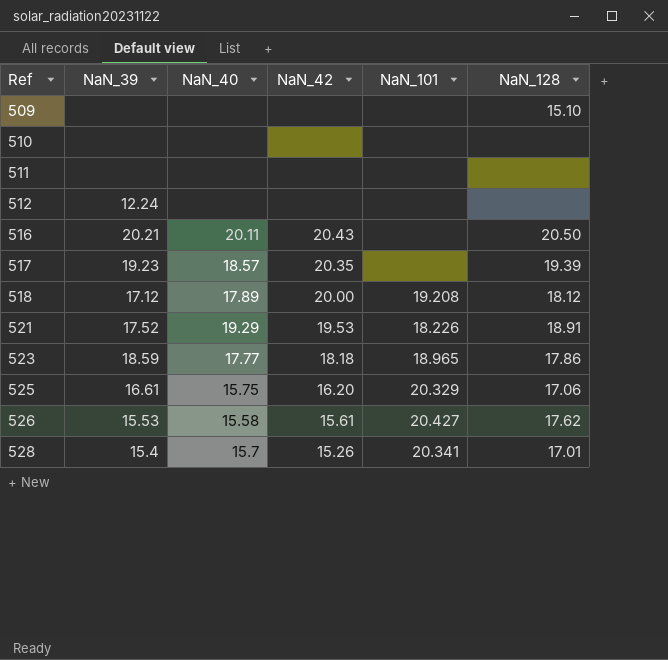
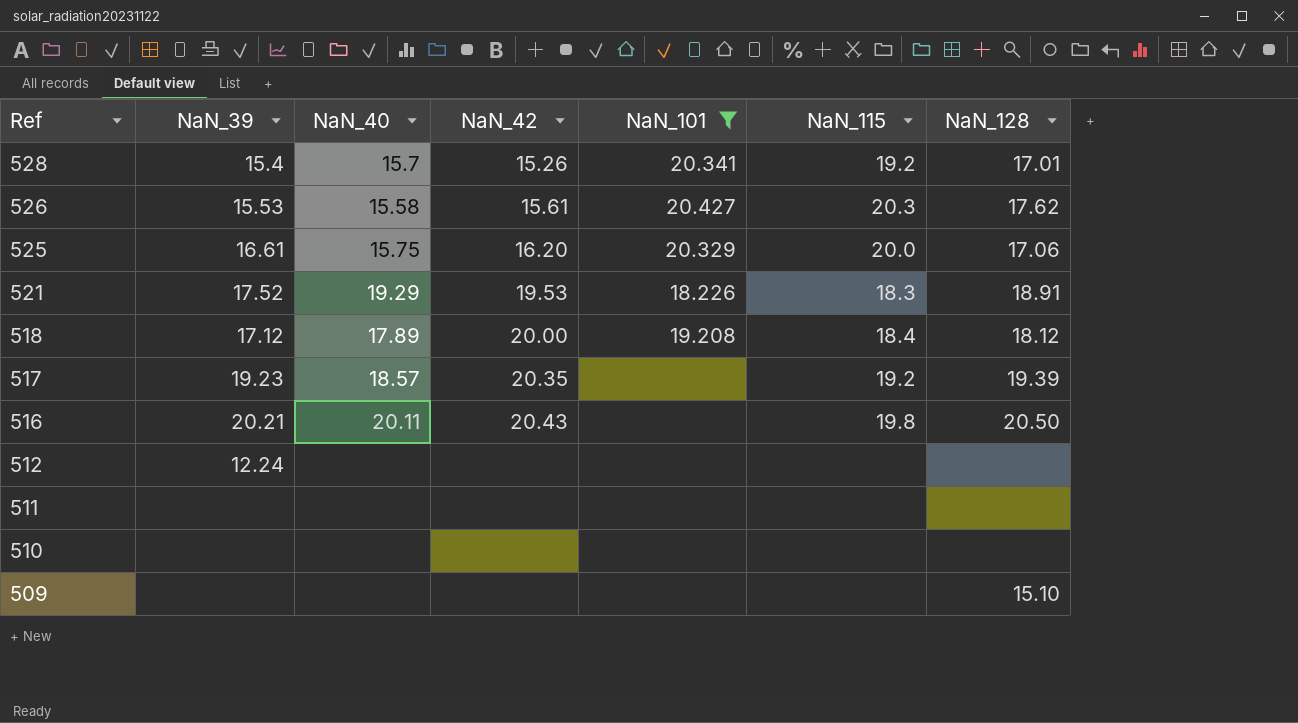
filter: none -> NaN_101 != 18.965
row order: Ref ascending -> Ref descending
column NaN_115 | position: none -> 6

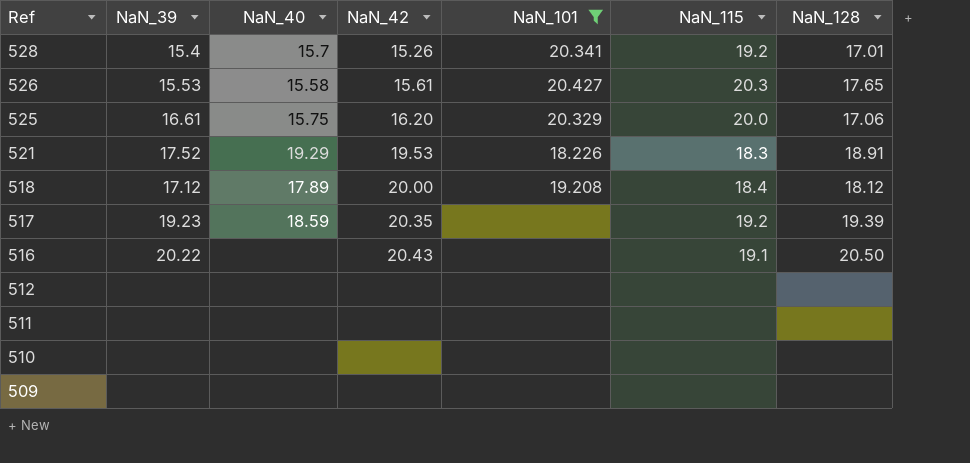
526 | NaN_128: 17.62 -> 17.65
517 | NaN_40: 18.57 -> 18.59
516 | NaN_39: 20.21 -> 20.22
516 | NaN_40: 20.11 -> none
516 | NaN_115: 19.8 -> 19.1
512 | NaN_39: 12.24 -> none
509 | NaN_128: 15.10 -> none

